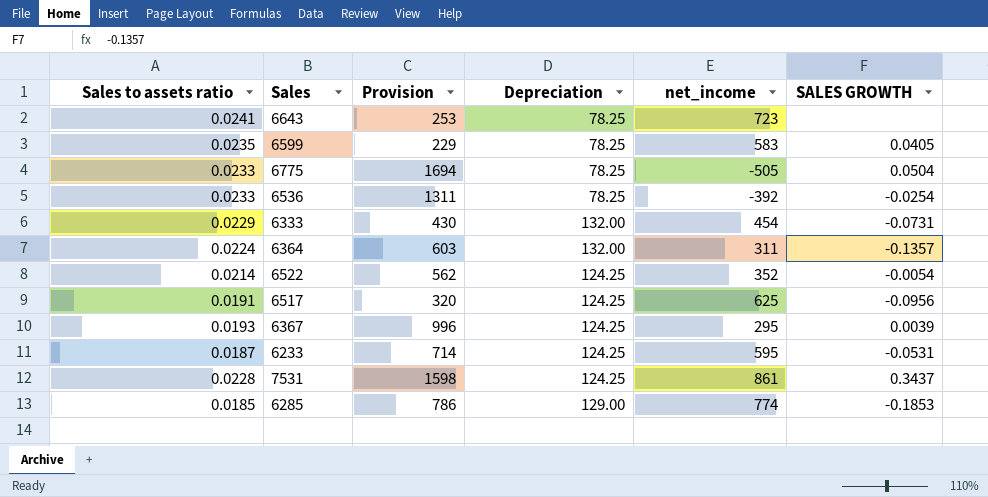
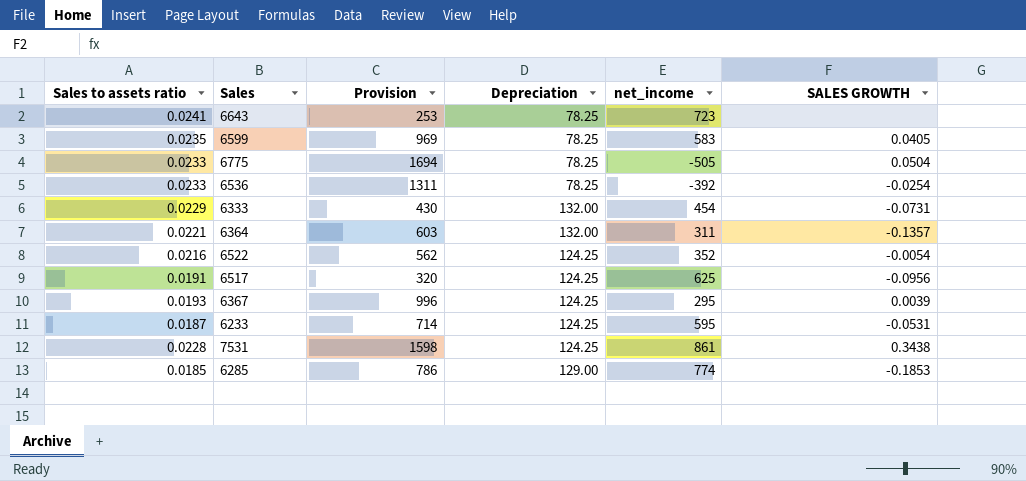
6599 | Provision: 229 -> 969
6364 | Sales to assets ratio: 0.0224 -> 0.0221
6522 | Sales to assets ratio: 0.0214 -> 0.0216
7531 | SALES GROWTH: 0.3437 -> 0.3438

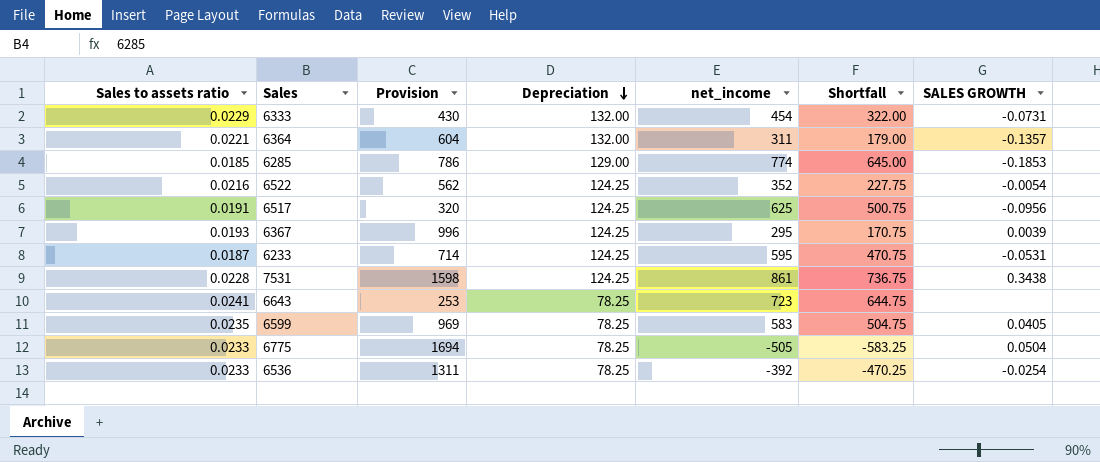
row order: none -> Depreciation descending
column Shortfall | formula: none -> [net_income] - [Depreciation]
6364 | Provision: 603 -> 604

